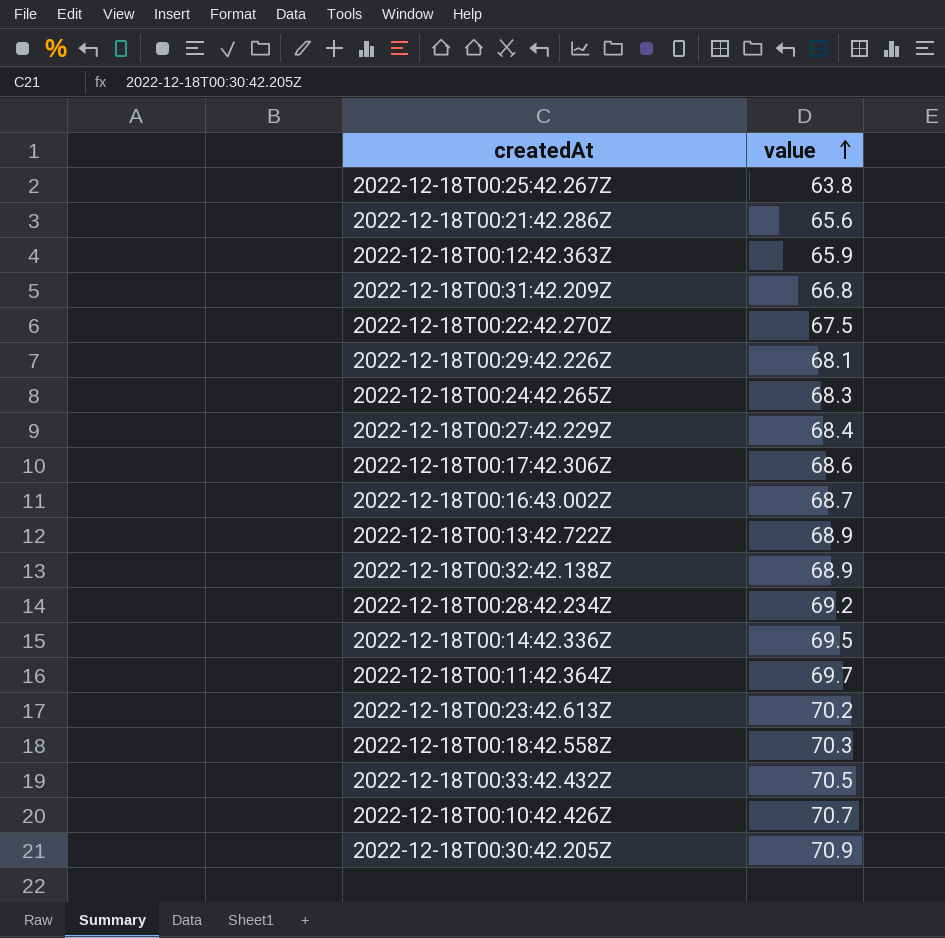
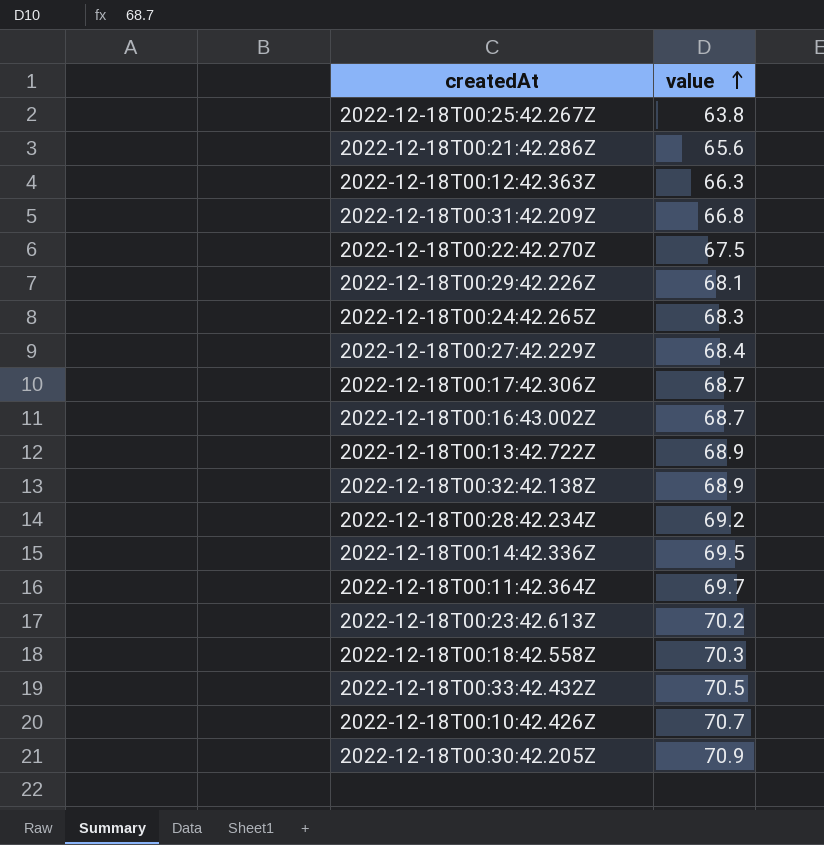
2022-12-18T00:12:42.363Z | value: 65.9 -> 66.3
2022-12-18T00:17:42.306Z | value: 68.6 -> 68.7

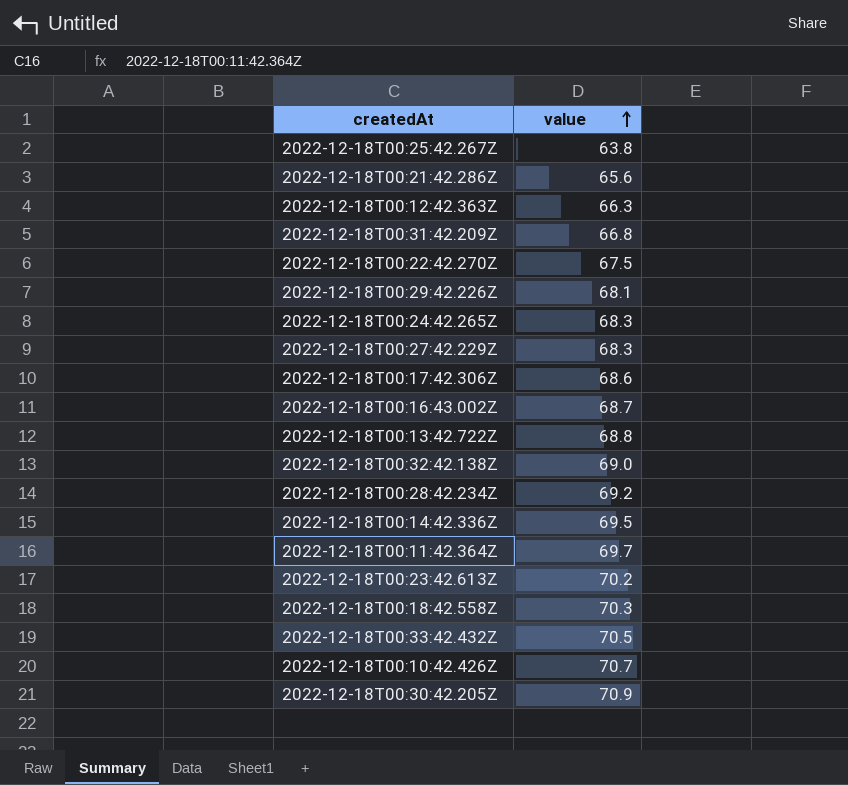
2022-12-18T00:27:42.229Z | value: 68.4 -> 68.3
2022-12-18T00:17:42.306Z | value: 68.7 -> 68.6
2022-12-18T00:13:42.722Z | value: 68.9 -> 68.8
2022-12-18T00:32:42.138Z | value: 68.9 -> 69.0

